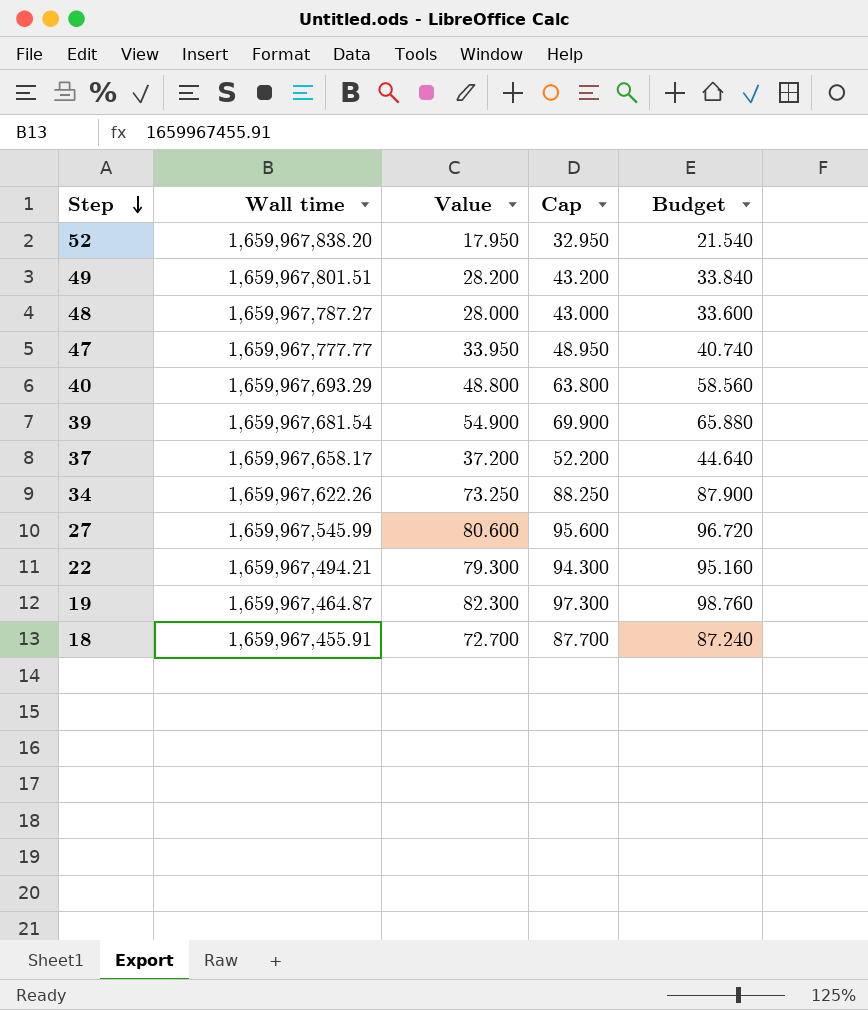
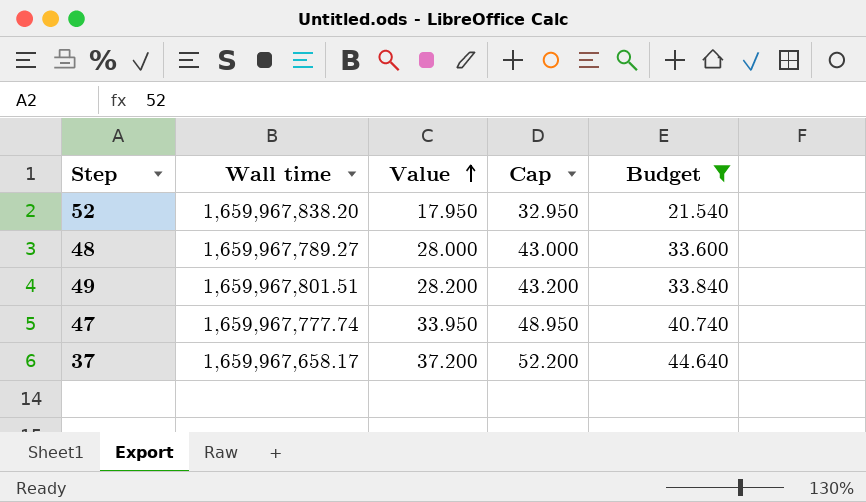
filter: none -> Budget <= 44.640
row order: Step descending -> Value ascending
48 | Wall time: 1,659,967,787.27 -> 1,659,967,789.27
47 | Wall time: 1,659,967,777.77 -> 1,659,967,777.74

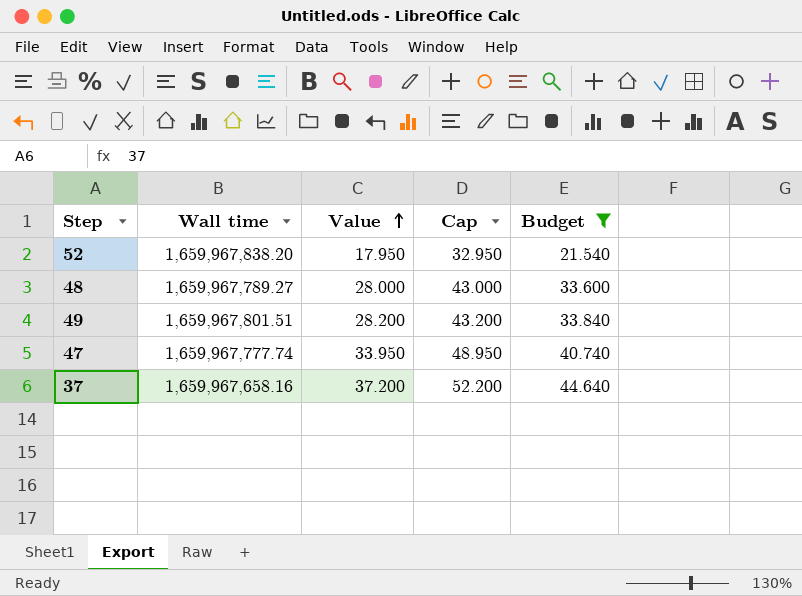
37 | Wall time: 1,659,967,658.17 -> 1,659,967,658.16

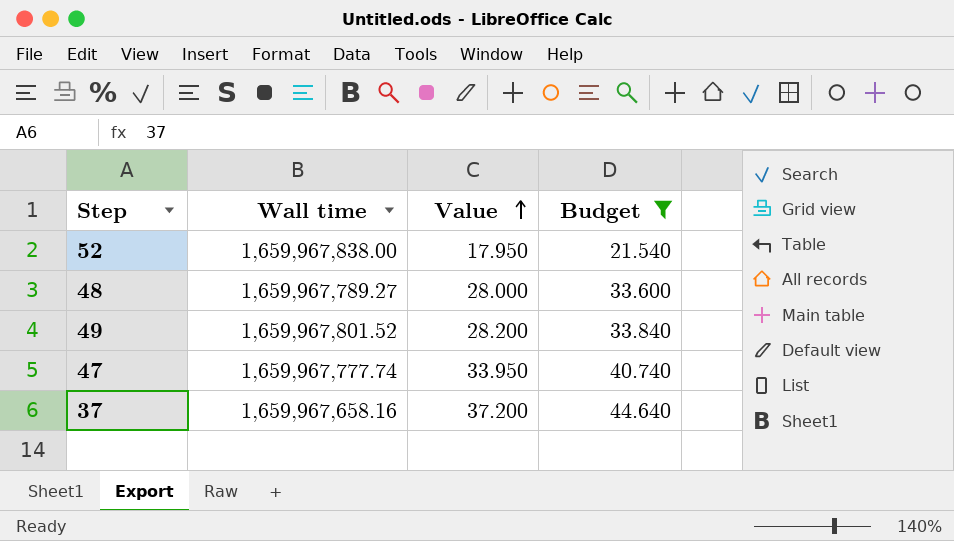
column Cap | formula: [Value] + 15 -> none
52 | Wall time: 1,659,967,838.20 -> 1,659,967,838.00
49 | Wall time: 1,659,967,801.51 -> 1,659,967,801.52

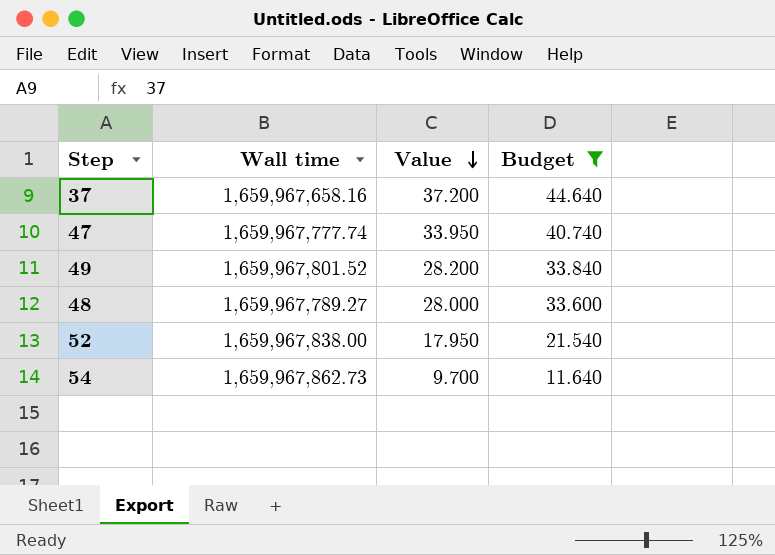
row order: Value ascending -> Value descending
row 54: none -> 1,659,967,862.73 | 9.700 | 11.640

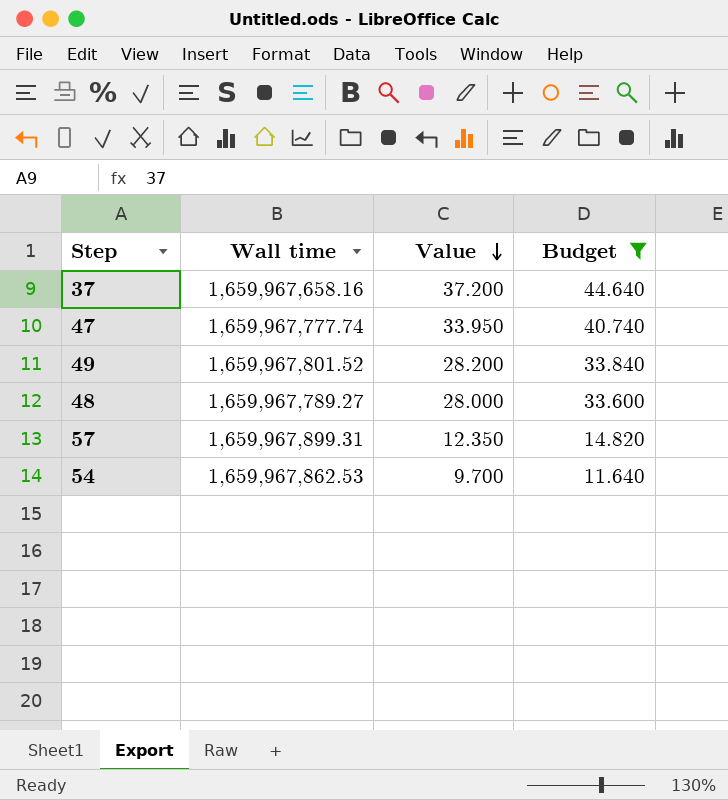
row 52: 1,659,967,838.00 | 17.950 | 21.540 -> none
row 57: none -> 1,659,967,899.31 | 12.350 | 14.820
54 | Wall time: 1,659,967,862.73 -> 1,659,967,862.53

